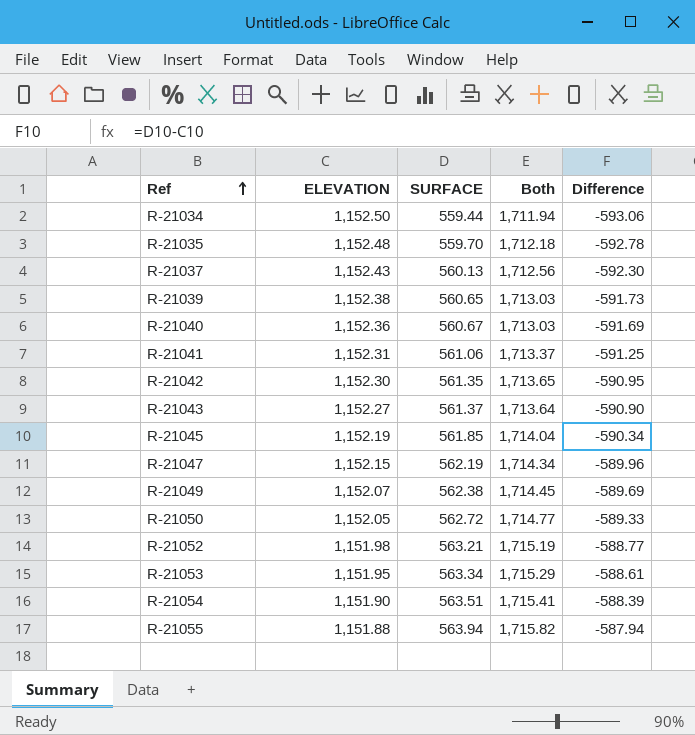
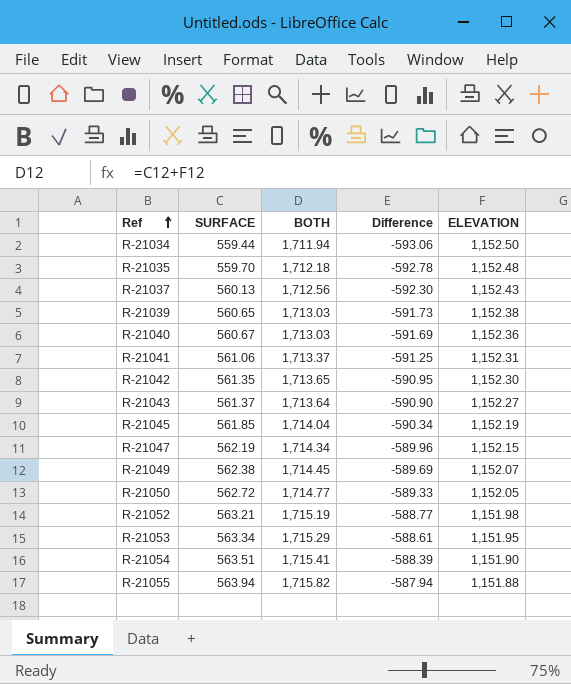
column name: Both -> BOTH
column ELEVATION | position: 2 -> 5

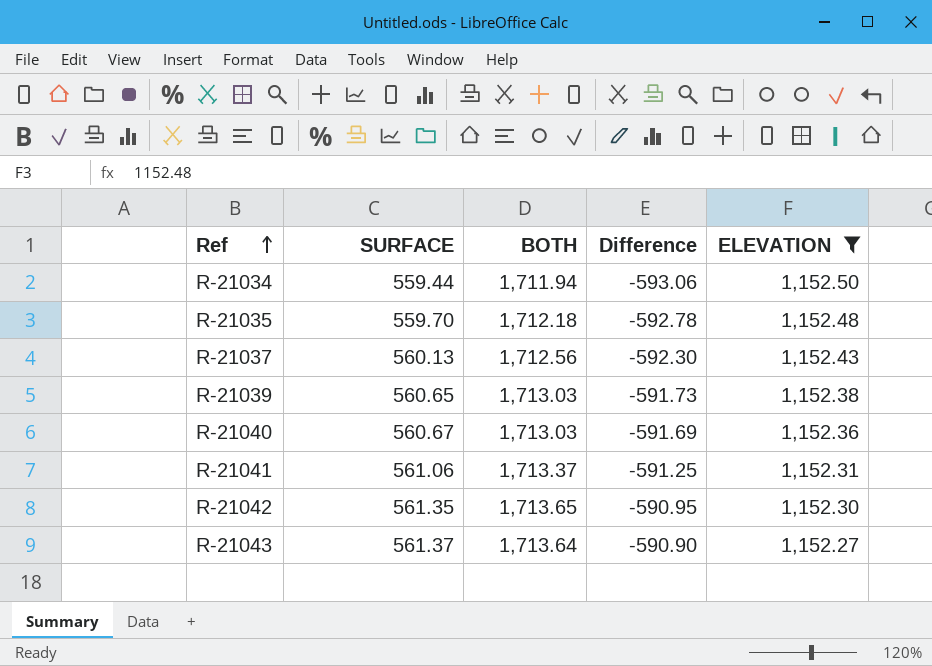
filter: none -> ELEVATION >= 1,152.27

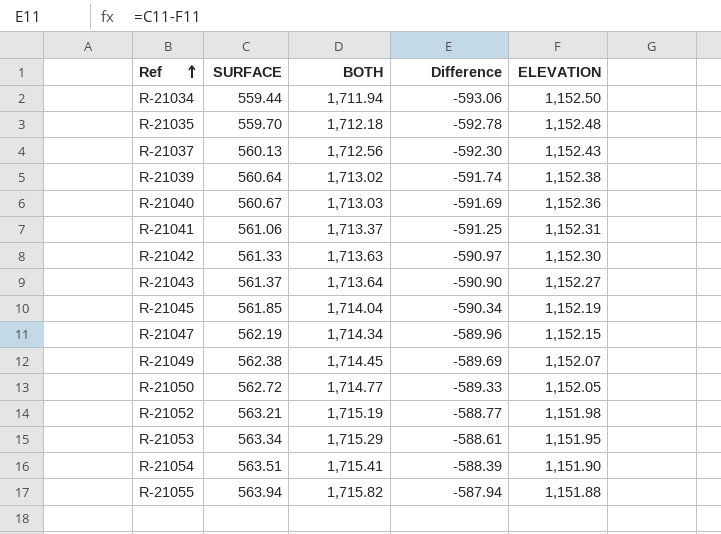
filter: ELEVATION >= 1,152.27 -> none
R-21039 | SURFACE: 560.65 -> 560.64
R-21039 | BOTH: 1,713.03 -> 1,713.02
R-21039 | Difference: -591.73 -> -591.74
R-21042 | SURFACE: 561.35 -> 561.33
R-21042 | BOTH: 1,713.65 -> 1,713.63
R-21042 | Difference: -590.95 -> -590.97

